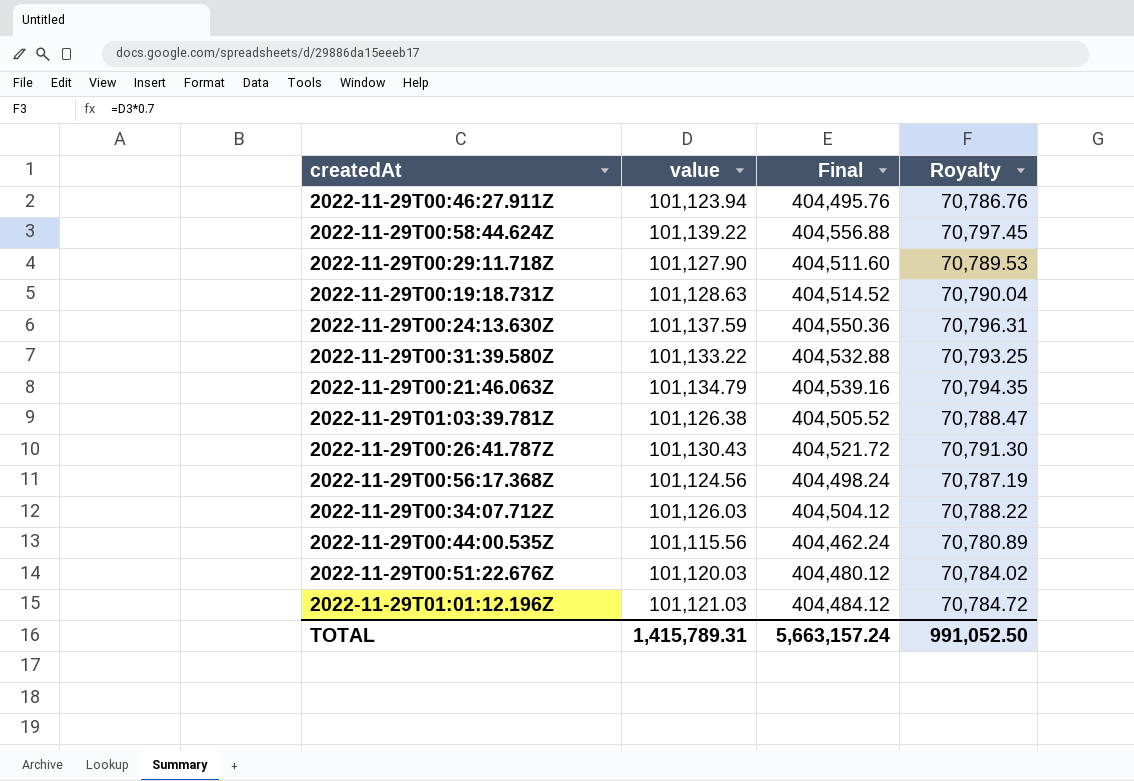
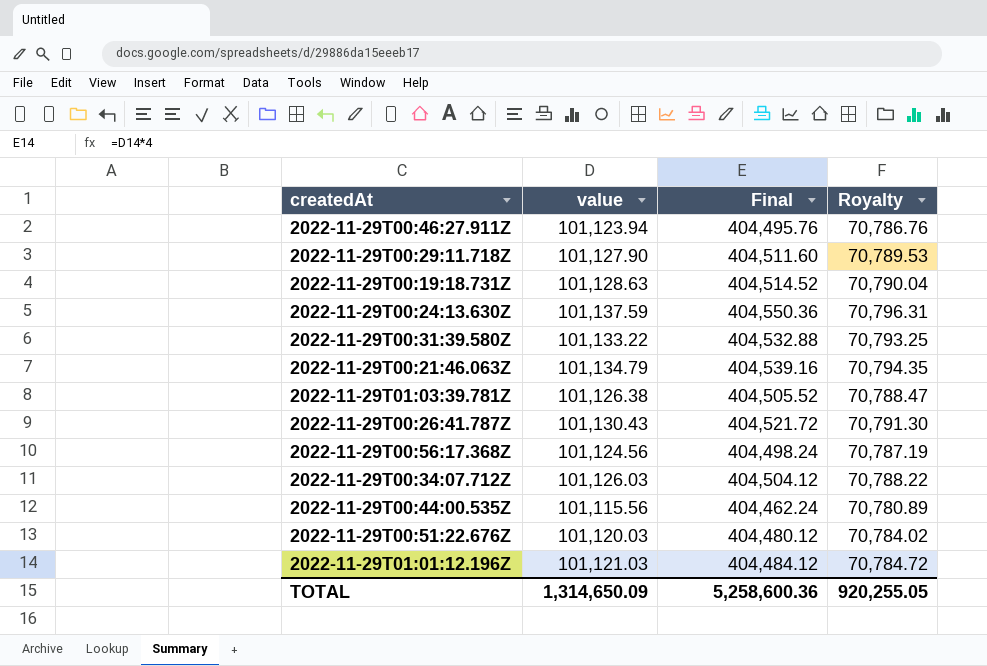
row 2022-11-29T00:58:44.624Z: 101,139.22 | 404,556.88 | 70,797.45 -> none
TOTAL | value: 1,415,789.31 -> 1,314,650.09
TOTAL | Final: 5,663,157.24 -> 5,258,600.36
TOTAL | Royalty: 991,052.50 -> 920,255.05

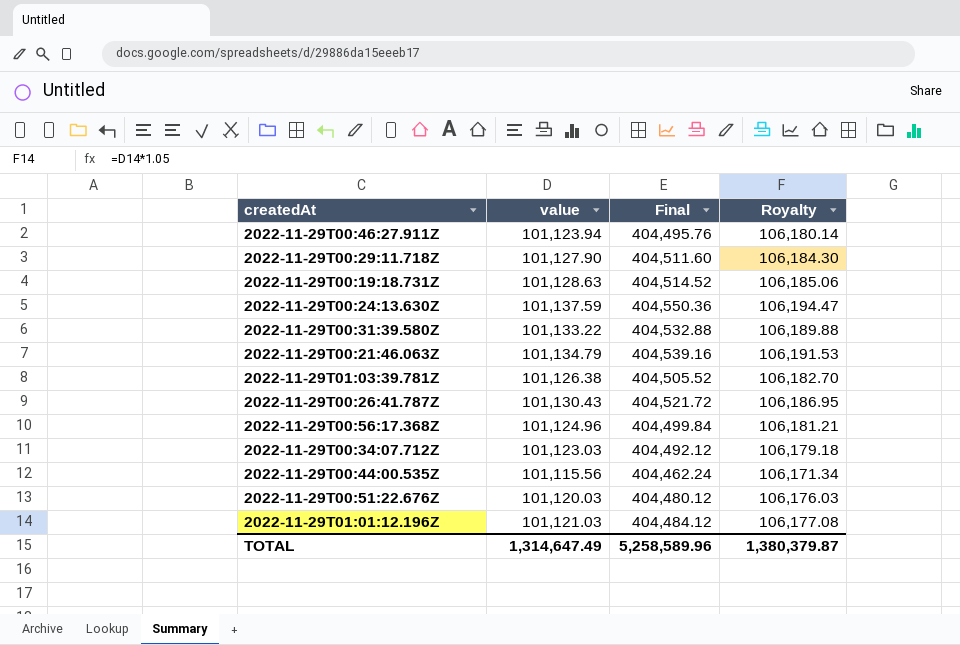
column Royalty | formula: [value] * 0.7 -> [value] * 1.05
2022-11-29T00:56:17.368Z | value: 101,124.56 -> 101,124.96
2022-11-29T00:56:17.368Z | Final: 404,498.24 -> 404,499.84
2022-11-29T00:34:07.712Z | value: 101,126.03 -> 101,123.03
2022-11-29T00:34:07.712Z | Final: 404,504.12 -> 404,492.12
TOTAL | value: 1,314,650.09 -> 1,314,647.49
TOTAL | Final: 5,258,600.36 -> 5,258,589.96
TOTAL | Royalty: 920,255.05 -> 1,380,379.87

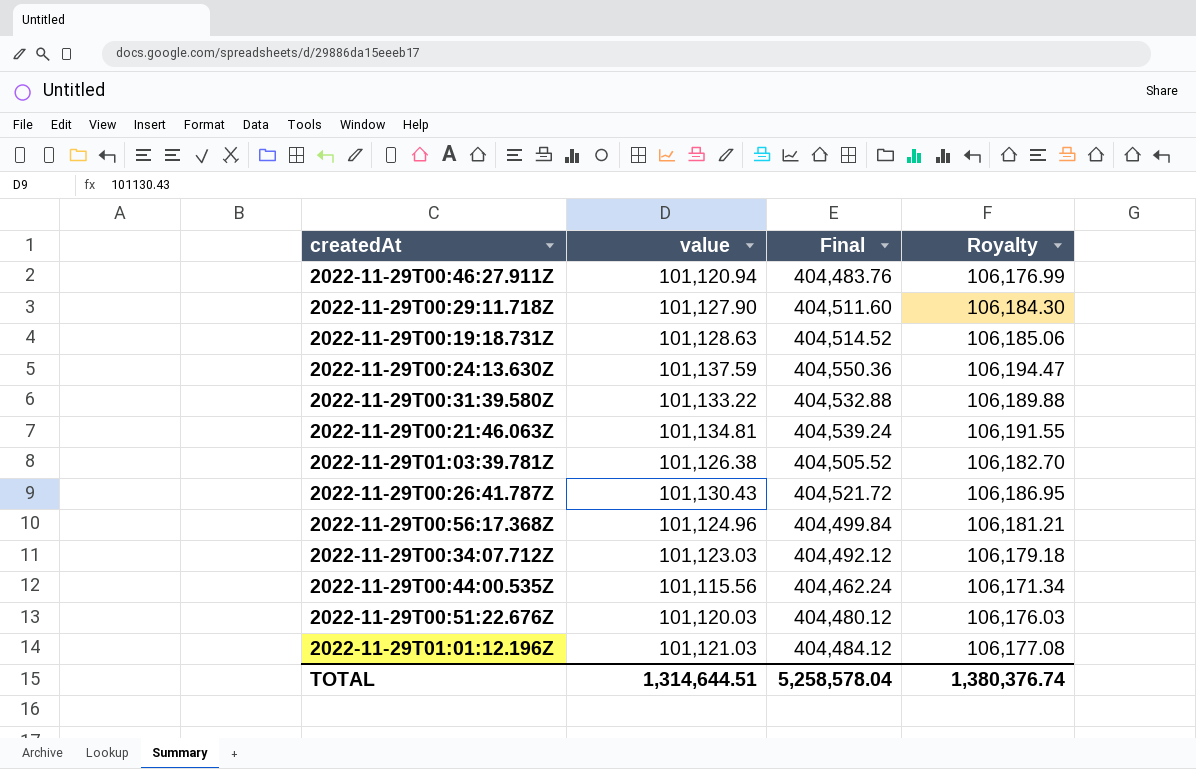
2022-11-29T00:46:27.911Z | value: 101,123.94 -> 101,120.94
2022-11-29T00:46:27.911Z | Final: 404,495.76 -> 404,483.76
2022-11-29T00:46:27.911Z | Royalty: 106,180.14 -> 106,176.99
2022-11-29T00:21:46.063Z | value: 101,134.79 -> 101,134.81
2022-11-29T00:21:46.063Z | Final: 404,539.16 -> 404,539.24
2022-11-29T00:21:46.063Z | Royalty: 106,191.53 -> 106,191.55
TOTAL | value: 1,314,647.49 -> 1,314,644.51
TOTAL | Final: 5,258,589.96 -> 5,258,578.04
TOTAL | Royalty: 1,380,379.87 -> 1,380,376.74

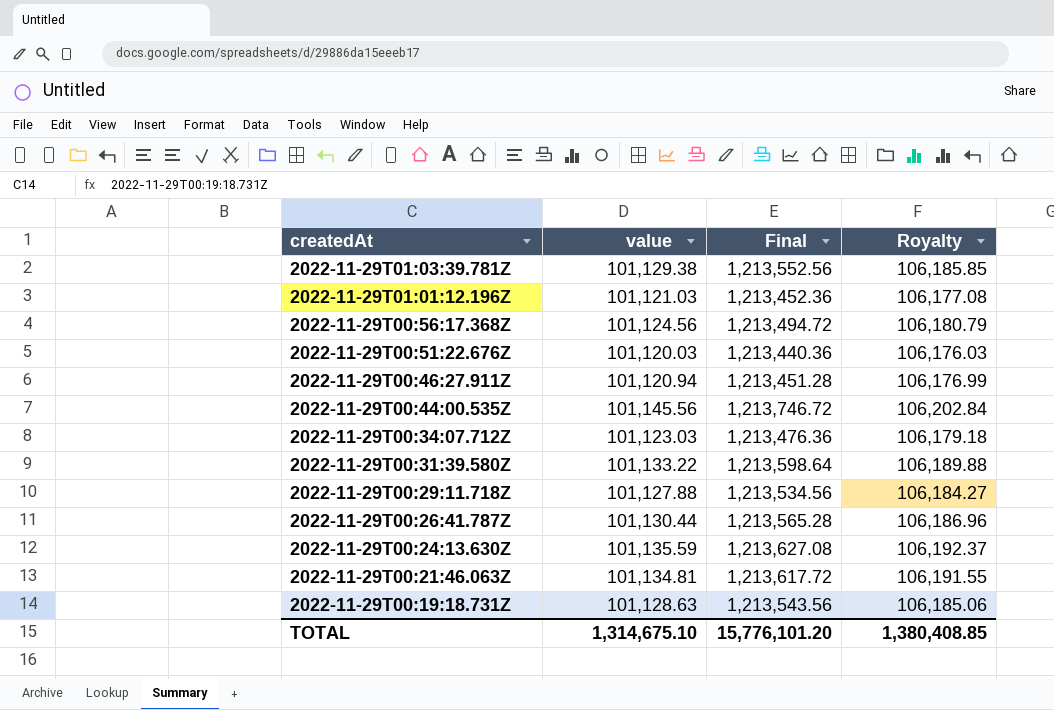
row order: none -> createdAt descending
column Final | formula: [value] * 4 -> [value] * 12
2022-11-29T01:03:39.781Z | value: 101,126.38 -> 101,129.38
2022-11-29T01:03:39.781Z | Royalty: 106,182.70 -> 106,185.85
2022-11-29T00:56:17.368Z | value: 101,124.96 -> 101,124.56
2022-11-29T00:56:17.368Z | Royalty: 106,181.21 -> 106,180.79
2022-11-29T00:44:00.535Z | value: 101,115.56 -> 101,145.56
2022-11-29T00:44:00.535Z | Royalty: 106,171.34 -> 106,202.84
2022-11-29T00:29:11.718Z | value: 101,127.90 -> 101,127.88
2022-11-29T00:29:11.718Z | Royalty: 106,184.30 -> 106,184.27
2022-11-29T00:26:41.787Z | value: 101,130.43 -> 101,130.44
2022-11-29T00:26:41.787Z | Royalty: 106,186.95 -> 106,186.96
2022-11-29T00:24:13.630Z | value: 101,137.59 -> 101,135.59
2022-11-29T00:24:13.630Z | Royalty: 106,194.47 -> 106,192.37
TOTAL | value: 1,314,644.51 -> 1,314,675.10
TOTAL | Final: 5,258,578.04 -> 15,776,101.20
TOTAL | Royalty: 1,380,376.74 -> 1,380,408.85

